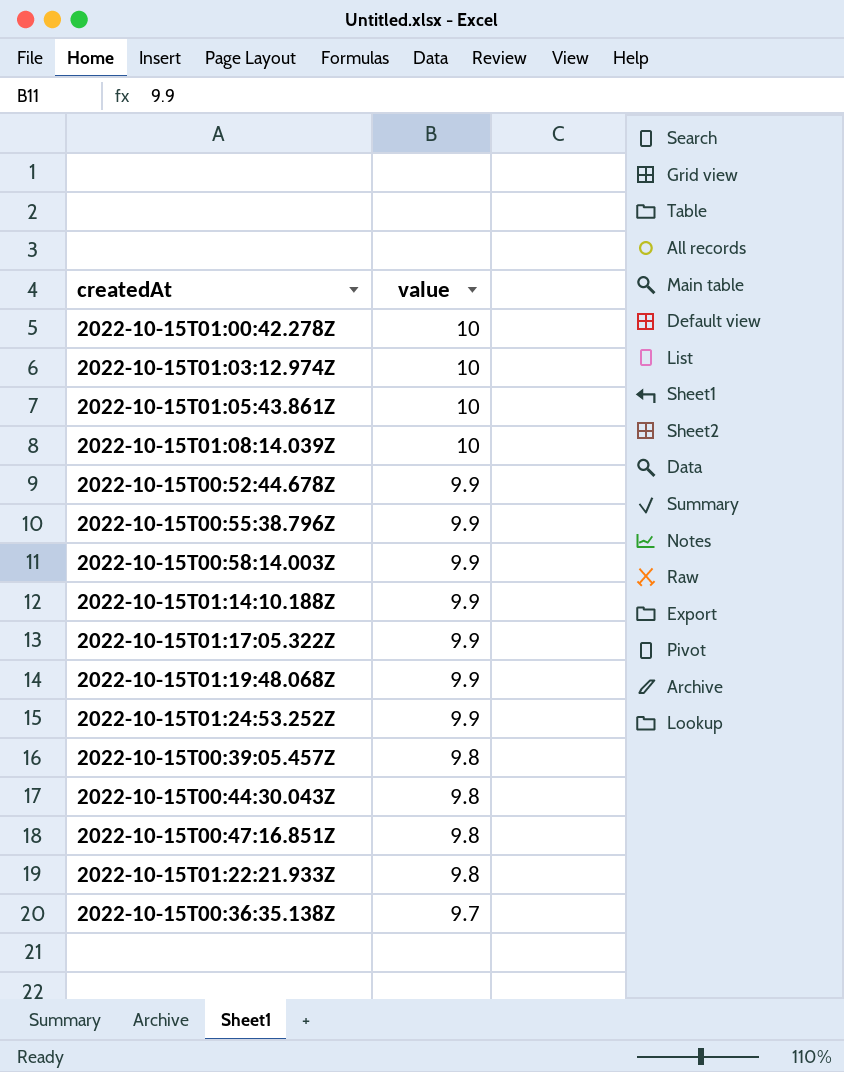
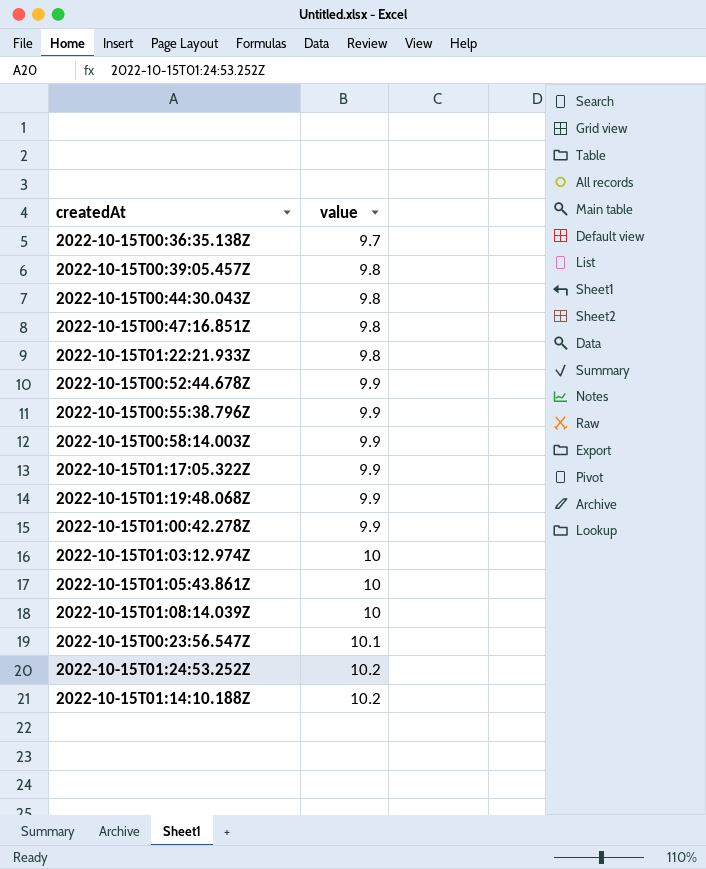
row order: value descending -> value ascending
2022-10-15T01:00:42.278Z | value: 10 -> 9.9
row 2022-10-15T00:23:56.547Z: none -> 10.1
2022-10-15T01:24:53.252Z | value: 9.9 -> 10.2
2022-10-15T01:14:10.188Z | value: 9.9 -> 10.2

